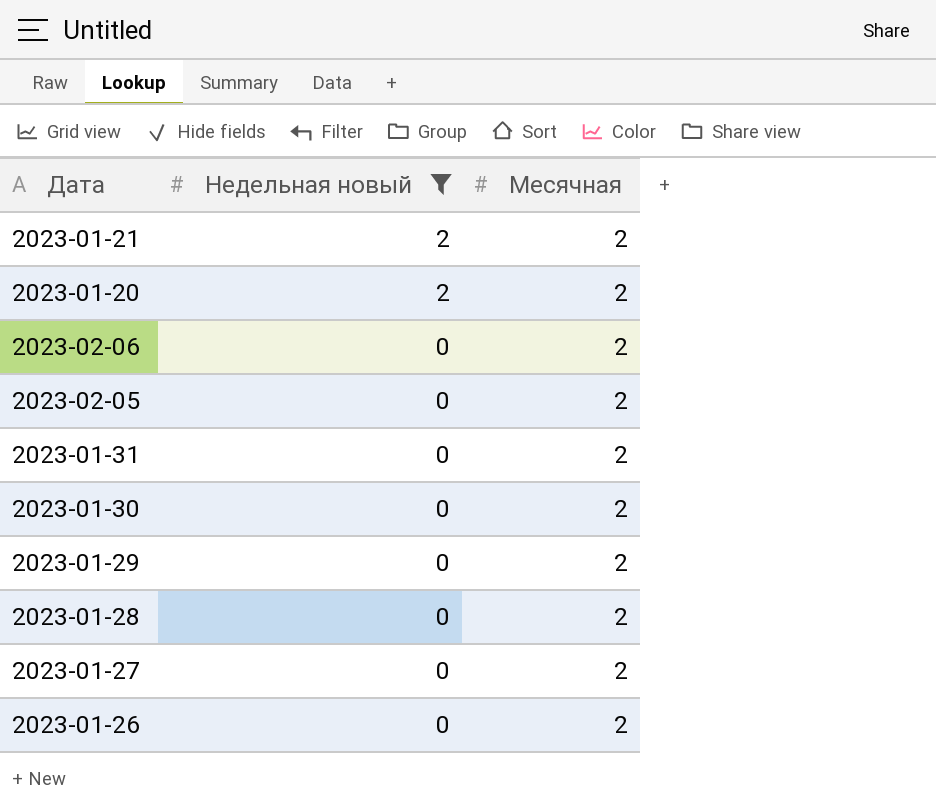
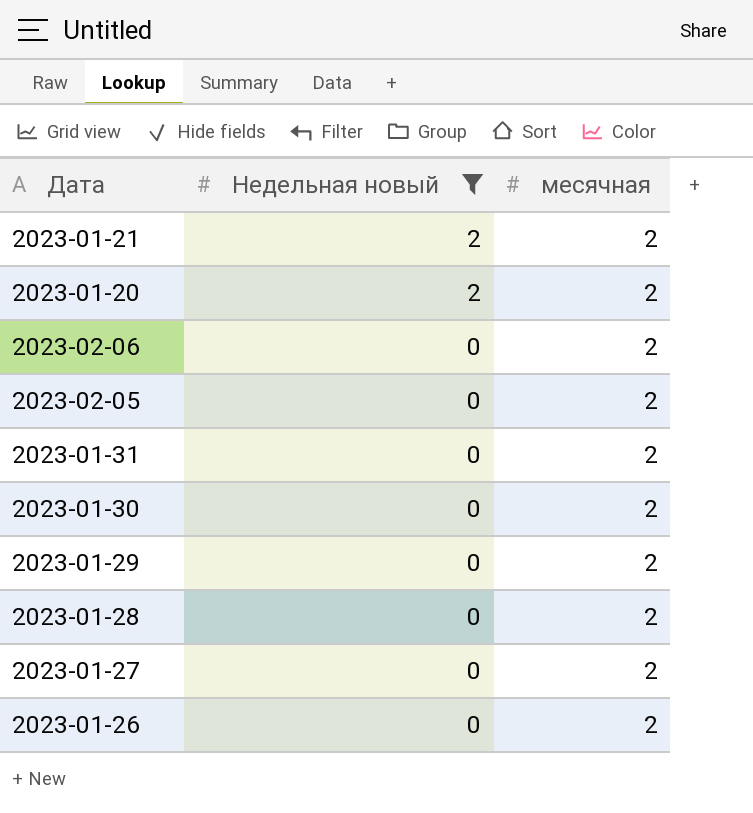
column name: Месячная -> месячная

